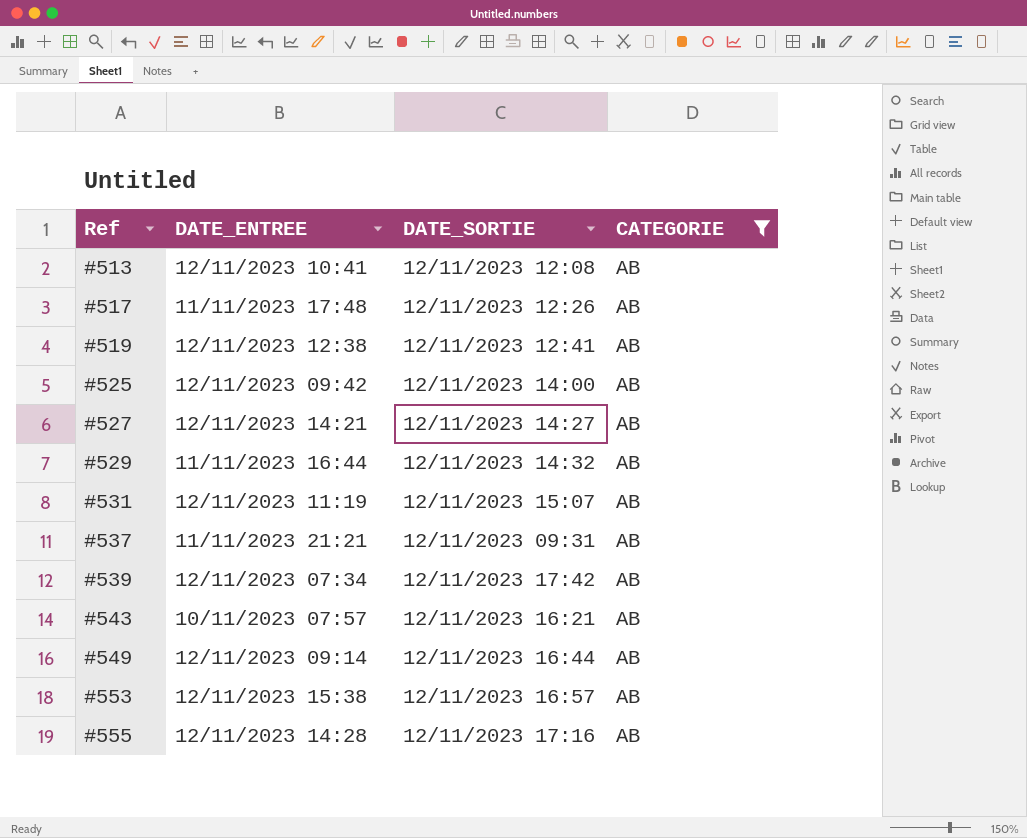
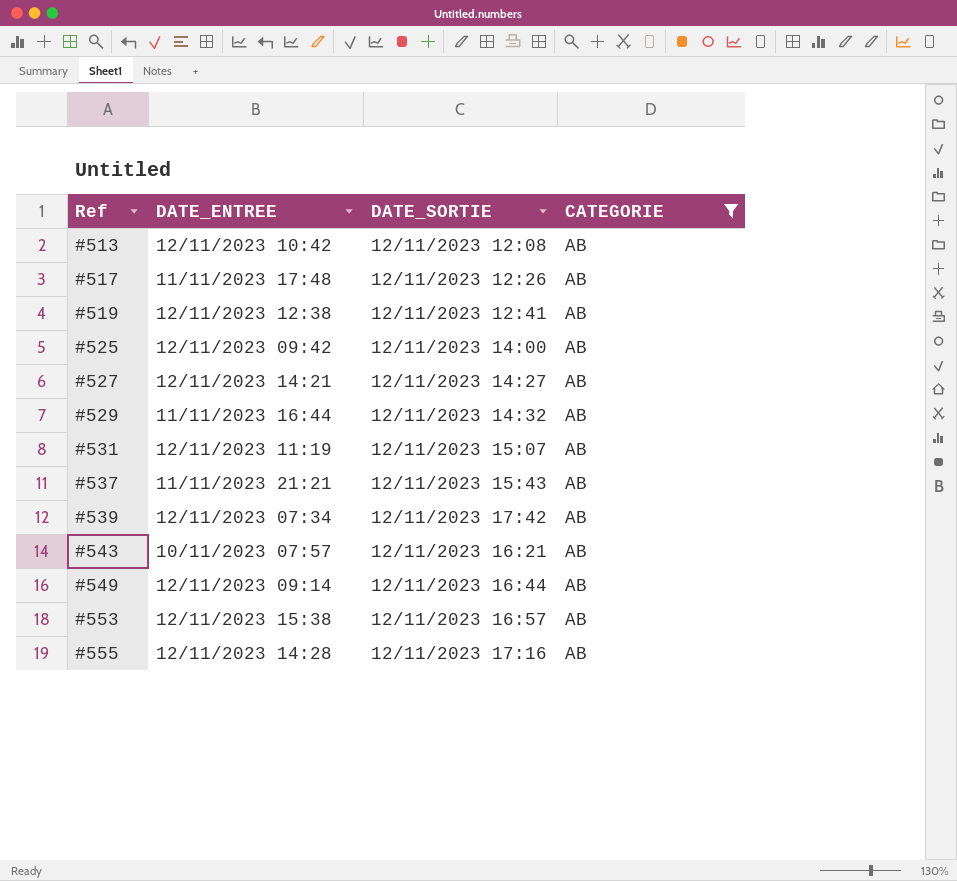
#513 | DATE_ENTREE: 12/11/2023 10:41 -> 12/11/2023 10:42
#537 | DATE_SORTIE: 12/11/2023 09:31 -> 12/11/2023 15:43

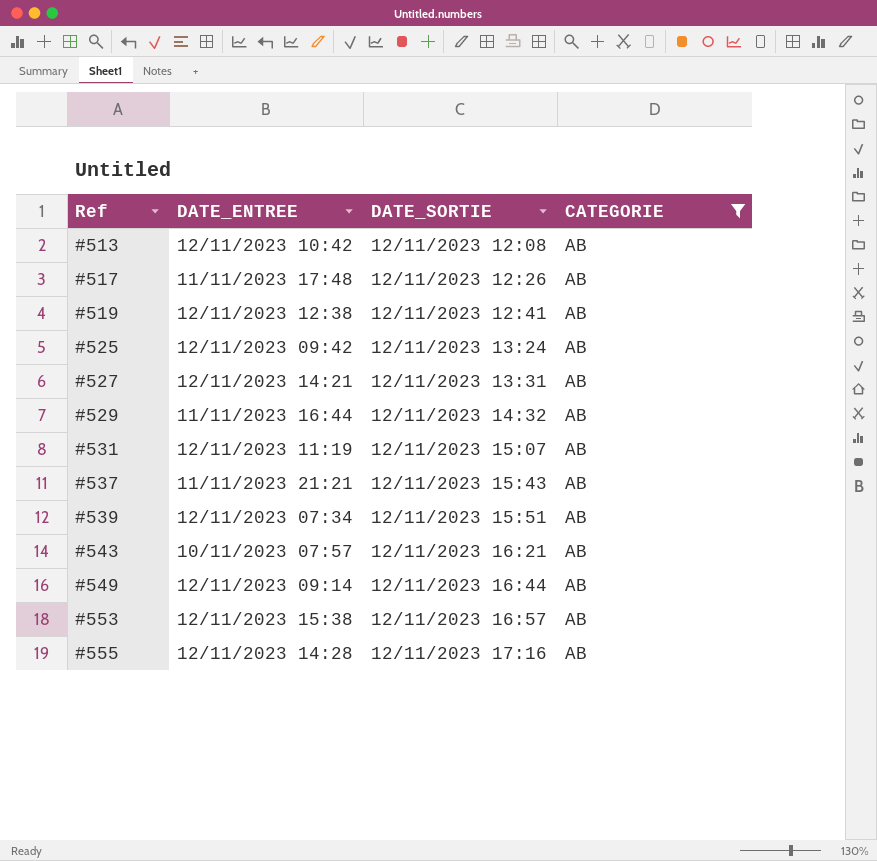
#525 | DATE_SORTIE: 12/11/2023 14:00 -> 12/11/2023 13:24
#527 | DATE_SORTIE: 12/11/2023 14:27 -> 12/11/2023 13:31
#539 | DATE_SORTIE: 12/11/2023 17:42 -> 12/11/2023 15:51

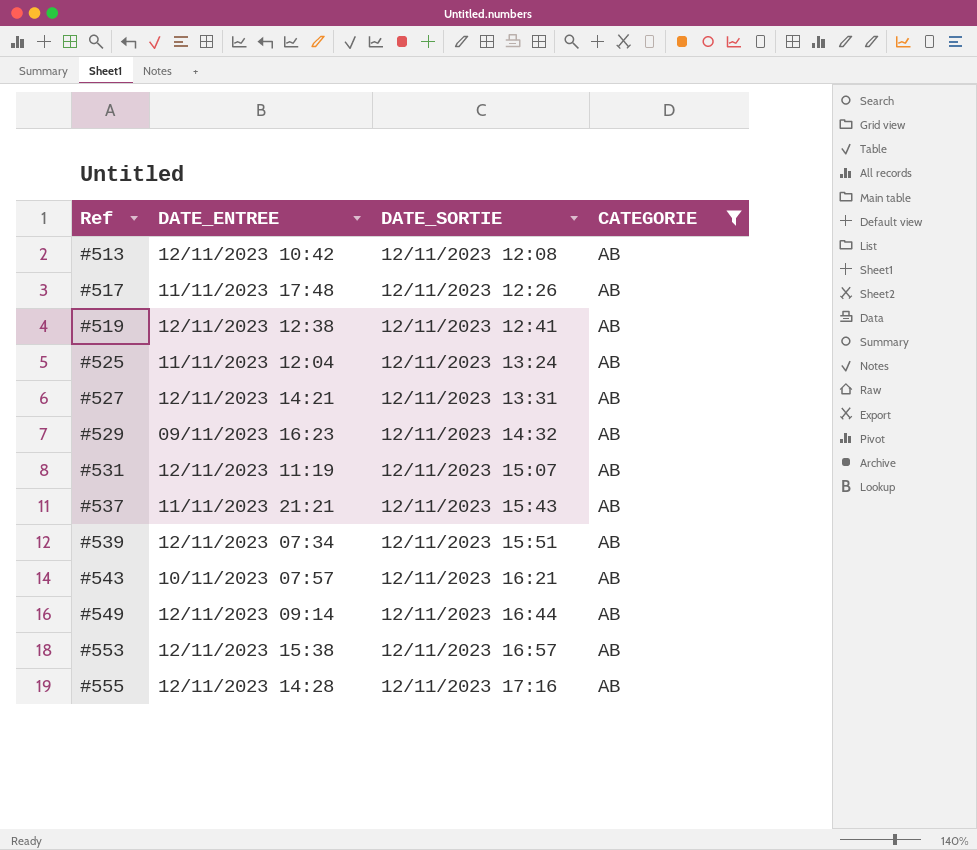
#525 | DATE_ENTREE: 12/11/2023 09:42 -> 11/11/2023 12:04
#529 | DATE_ENTREE: 11/11/2023 16:44 -> 09/11/2023 16:23

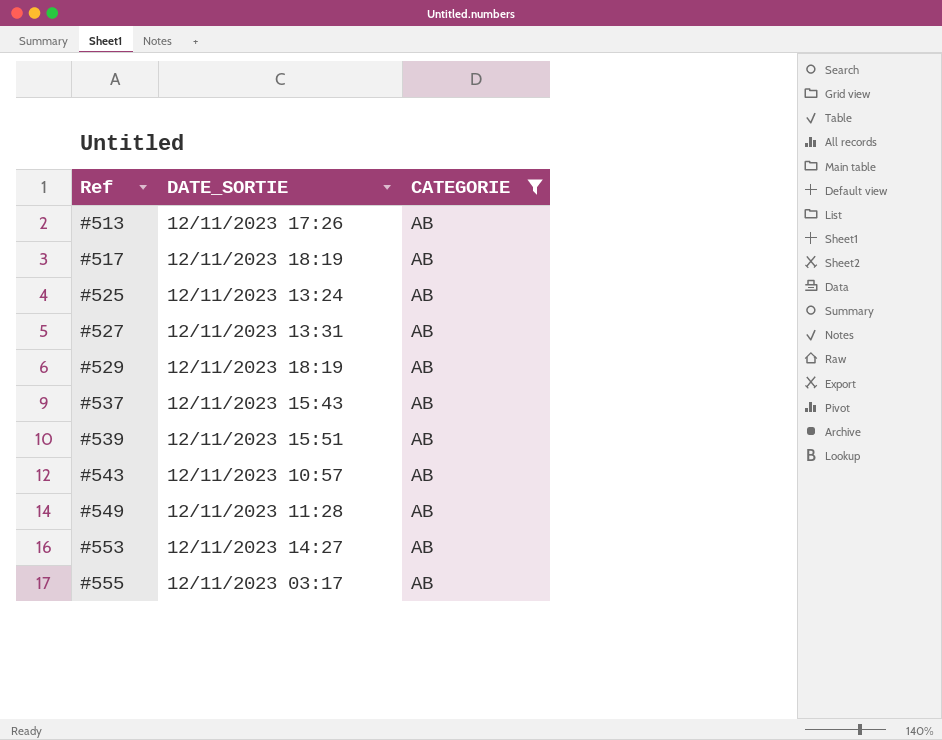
column DATE_ENTREE | position: 2 -> none
row #519: 12/11/2023 12:38 | 12/11/2023 12:41 | AB -> none
row #531: 12/11/2023 11:19 | 12/11/2023 15:07 | AB -> none
#513 | DATE_SORTIE: 12/11/2023 12:08 -> 12/11/2023 17:26
#517 | DATE_SORTIE: 12/11/2023 12:26 -> 12/11/2023 18:19
#529 | DATE_SORTIE: 12/11/2023 14:32 -> 12/11/2023 18:19
#543 | DATE_SORTIE: 12/11/2023 16:21 -> 12/11/2023 10:57
#549 | DATE_SORTIE: 12/11/2023 16:44 -> 12/11/2023 11:28
#553 | DATE_SORTIE: 12/11/2023 16:57 -> 12/11/2023 14:27
#555 | DATE_SORTIE: 12/11/2023 17:16 -> 12/11/2023 03:17

